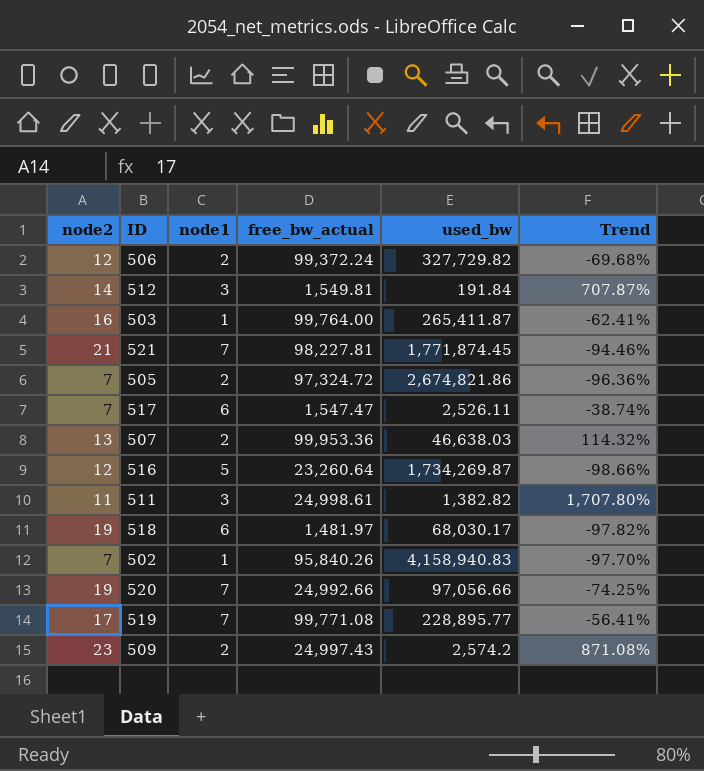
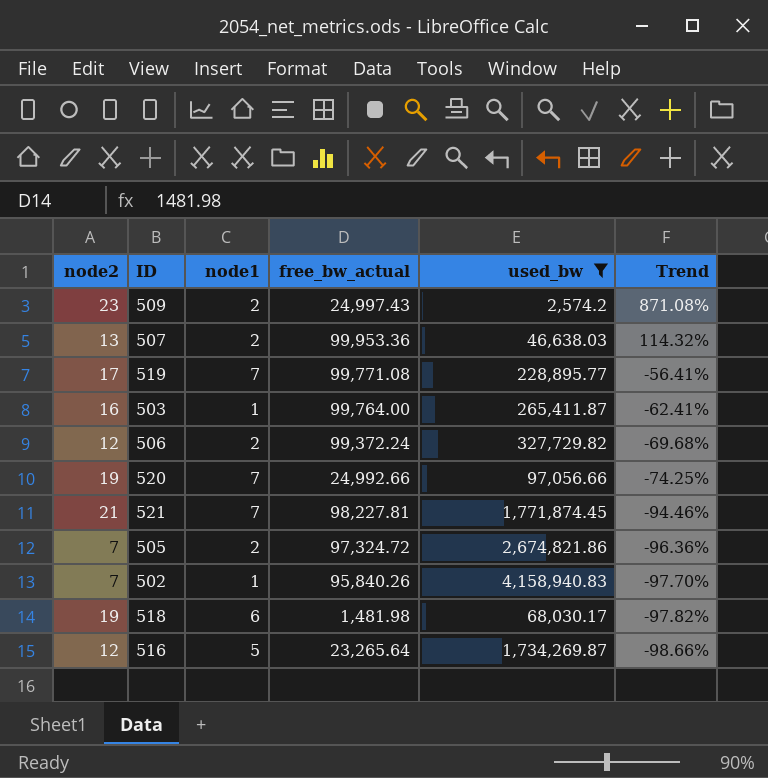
filter: none -> used_bw >= 2,574.2
row order: none -> Trend descending
518 | free_bw_actual: 1,481.97 -> 1,481.98
516 | free_bw_actual: 23,260.64 -> 23,265.64

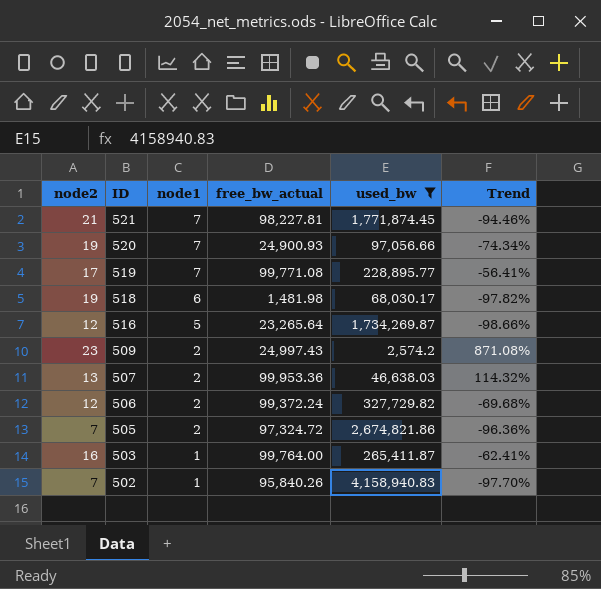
row order: Trend descending -> ID descending
520 | free_bw_actual: 24,992.66 -> 24,900.93
520 | Trend: -74.25% -> -74.34%

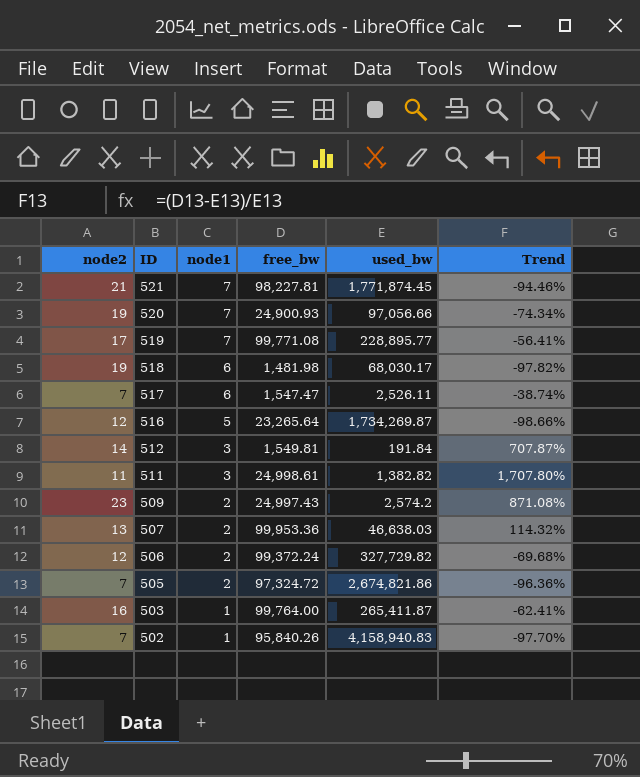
filter: used_bw >= 2,574.2 -> none
column name: free_bw_actual -> free_bw

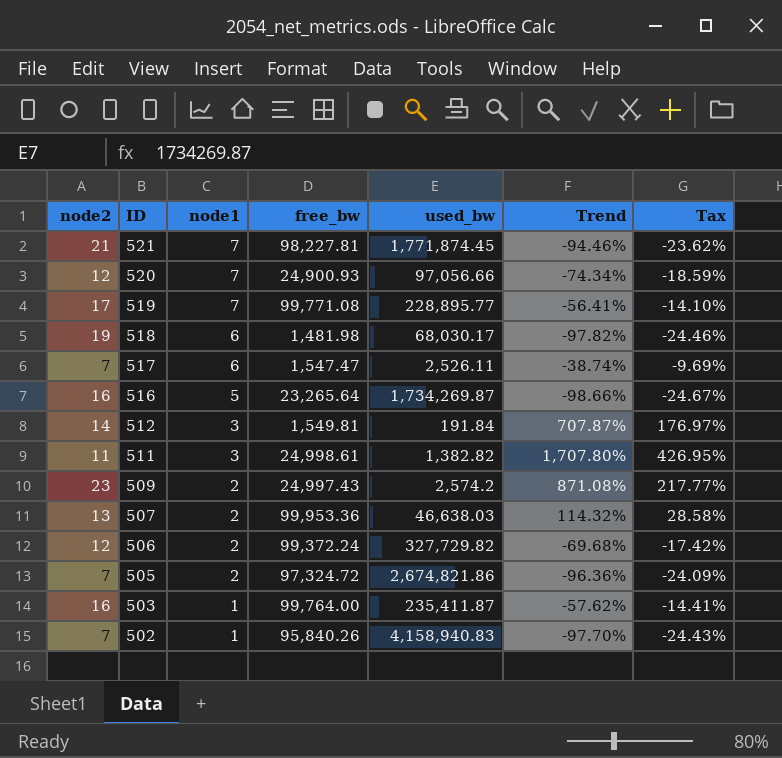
column Tax | formula: none -> [Trend] * 0.25
520 | node2: 19 -> 12
516 | node2: 12 -> 16
503 | used_bw: 265,411.87 -> 235,411.87
503 | Trend: -62.41% -> -57.62%

